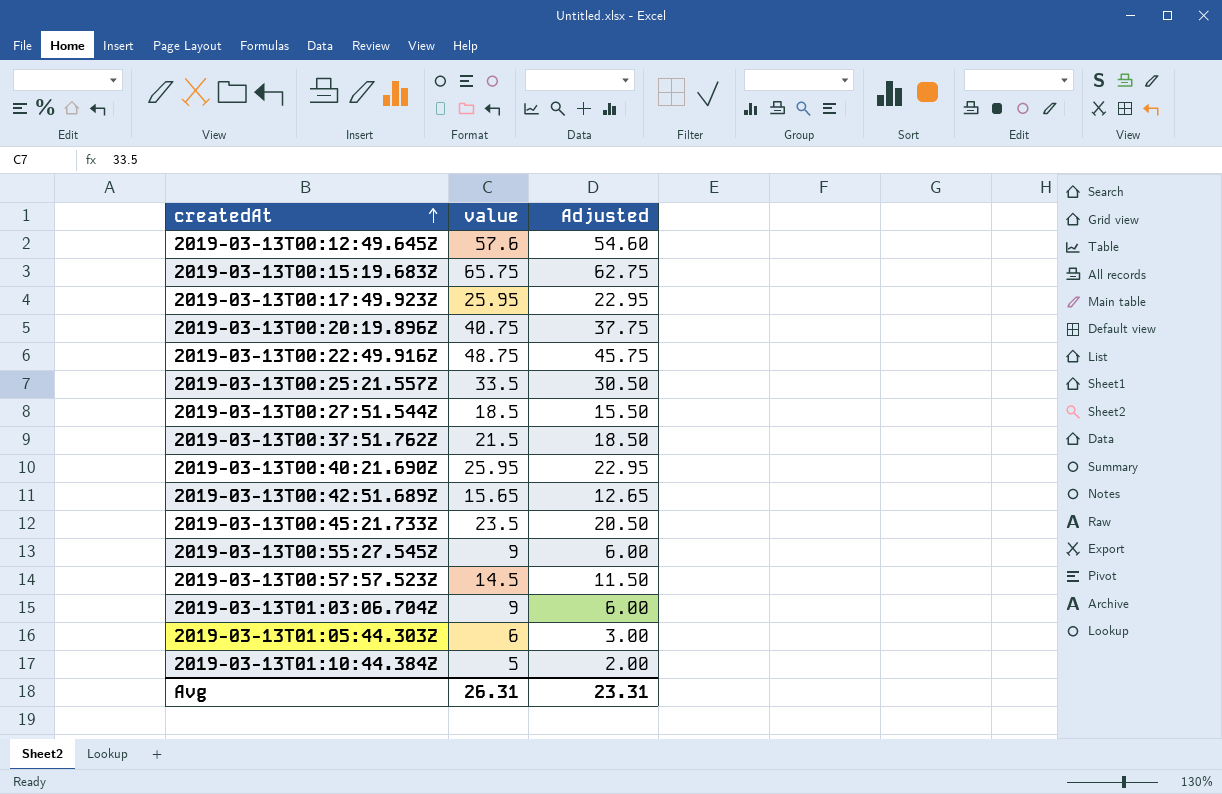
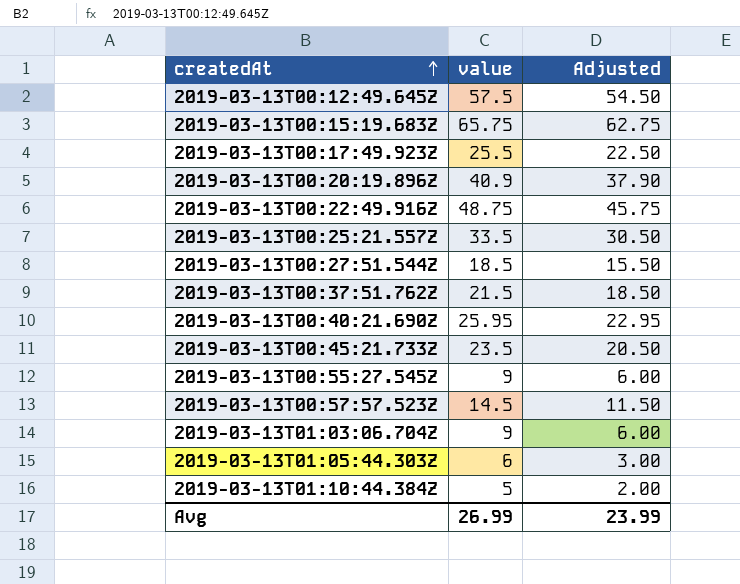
row 2019-03-13T00:42:51.689Z: 15.65 | 12.65 -> none
2019-03-13T00:12:49.645Z | value: 57.6 -> 57.5
2019-03-13T00:12:49.645Z | Adjusted: 54.60 -> 54.50
2019-03-13T00:17:49.923Z | value: 25.95 -> 25.5
2019-03-13T00:17:49.923Z | Adjusted: 22.95 -> 22.50
2019-03-13T00:20:19.896Z | value: 40.75 -> 40.9
2019-03-13T00:20:19.896Z | Adjusted: 37.75 -> 37.90
Avg | value: 26.31 -> 26.99
Avg | Adjusted: 23.31 -> 23.99

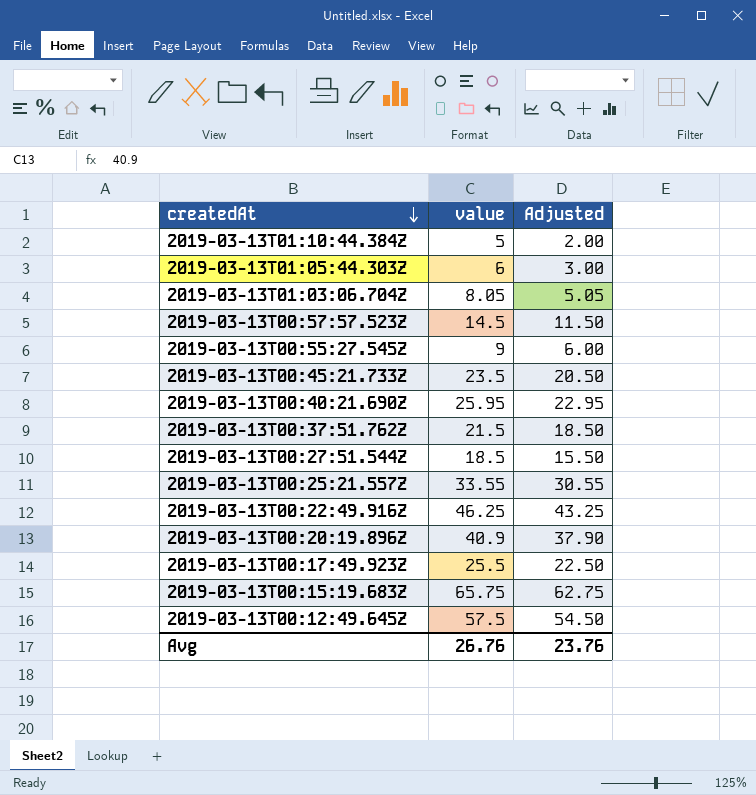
row order: createdAt ascending -> createdAt descending
2019-03-13T01:03:06.704Z | value: 9 -> 8.05
2019-03-13T01:03:06.704Z | Adjusted: 6.00 -> 5.05
2019-03-13T00:25:21.557Z | value: 33.5 -> 33.55
2019-03-13T00:25:21.557Z | Adjusted: 30.50 -> 30.55
2019-03-13T00:22:49.916Z | value: 48.75 -> 46.25
2019-03-13T00:22:49.916Z | Adjusted: 45.75 -> 43.25
Avg | value: 26.99 -> 26.76
Avg | Adjusted: 23.99 -> 23.76

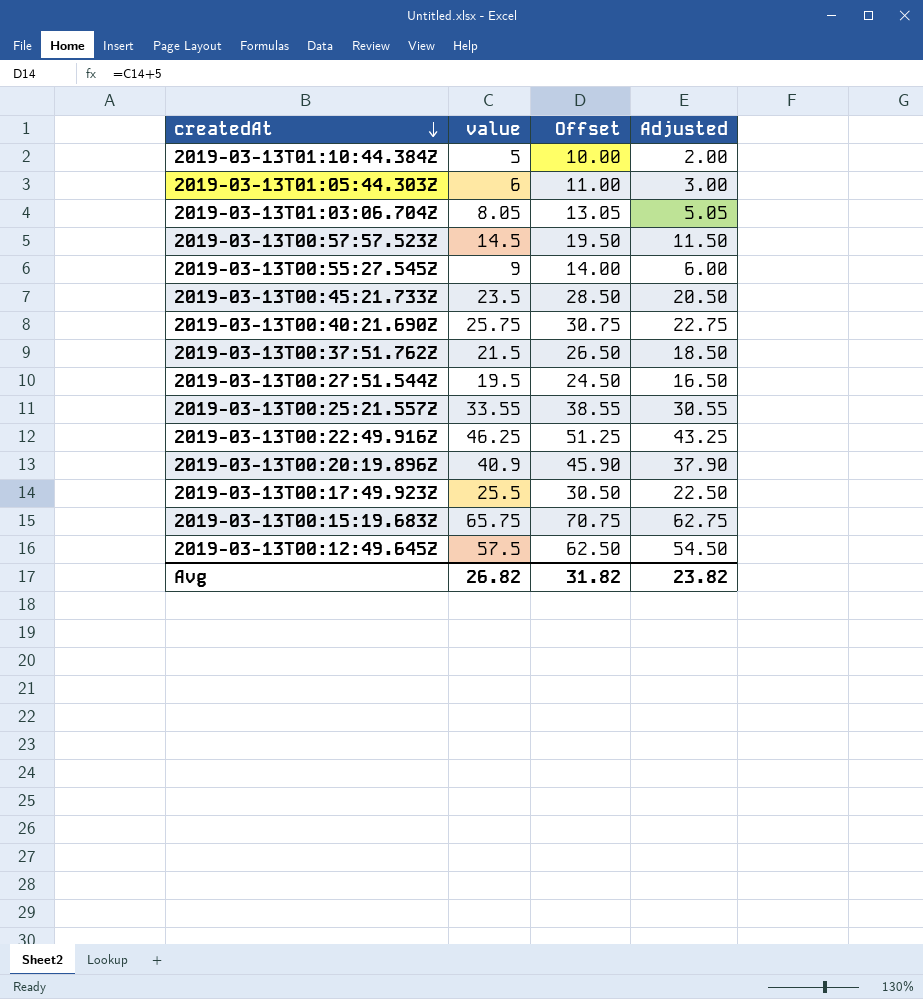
column Offset | formula: none -> [value] + 5
2019-03-13T00:40:21.690Z | value: 25.95 -> 25.75
2019-03-13T00:40:21.690Z | Adjusted: 22.95 -> 22.75
2019-03-13T00:27:51.544Z | value: 18.5 -> 19.5
2019-03-13T00:27:51.544Z | Adjusted: 15.50 -> 16.50
Avg | value: 26.76 -> 26.82
Avg | Adjusted: 23.76 -> 23.82

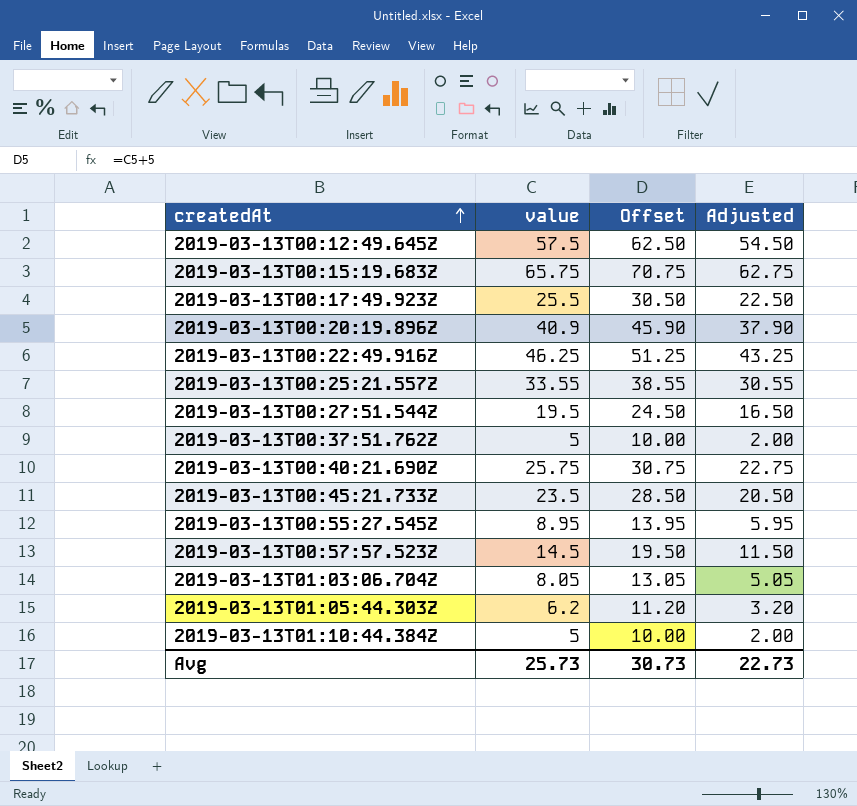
row order: createdAt descending -> createdAt ascending
2019-03-13T00:37:51.762Z | value: 21.5 -> 5
2019-03-13T00:37:51.762Z | Offset: 26.50 -> 10.00
2019-03-13T00:37:51.762Z | Adjusted: 18.50 -> 2.00
2019-03-13T00:55:27.545Z | value: 9 -> 8.95
2019-03-13T00:55:27.545Z | Offset: 14.00 -> 13.95
2019-03-13T00:55:27.545Z | Adjusted: 6.00 -> 5.95
2019-03-13T01:05:44.303Z | value: 6 -> 6.2
2019-03-13T01:05:44.303Z | Offset: 11.00 -> 11.20
2019-03-13T01:05:44.303Z | Adjusted: 3.00 -> 3.20
Avg | value: 26.82 -> 25.73
Avg | Offset: 31.82 -> 30.73
Avg | Adjusted: 23.82 -> 22.73

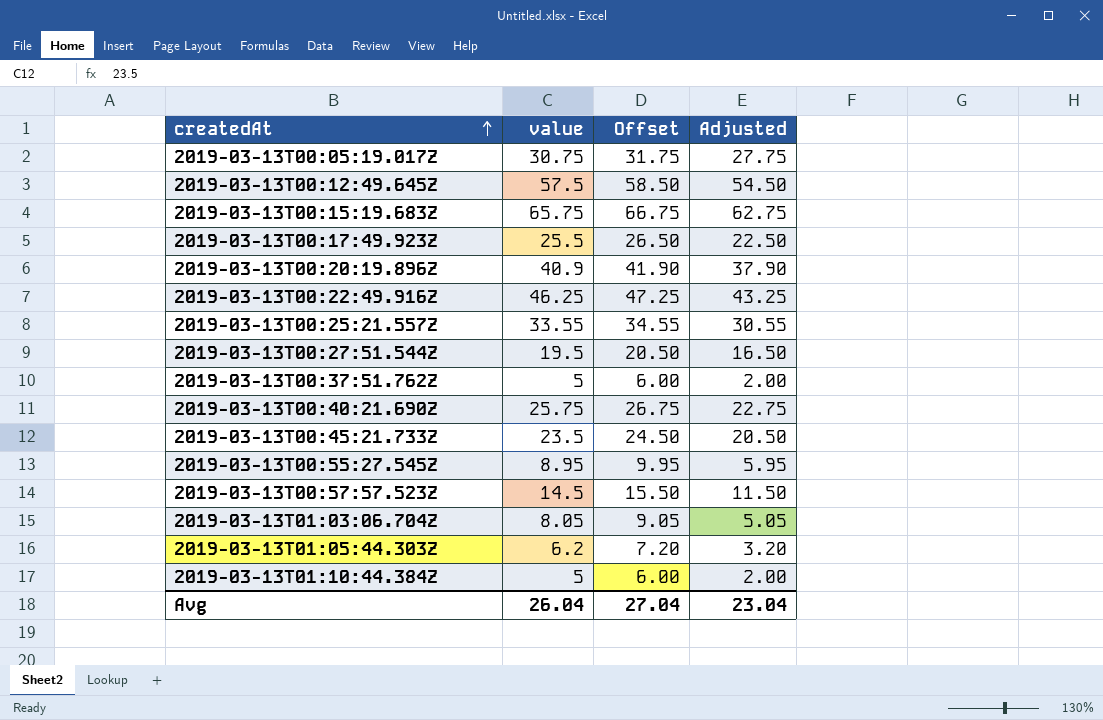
column Offset | formula: [value] + 5 -> [value] + 1
row 2019-03-13T00:05:19.017Z: none -> 30.75 | 31.75 | 27.75
Avg | value: 25.73 -> 26.04
Avg | Offset: 30.73 -> 27.04
Avg | Adjusted: 22.73 -> 23.04

